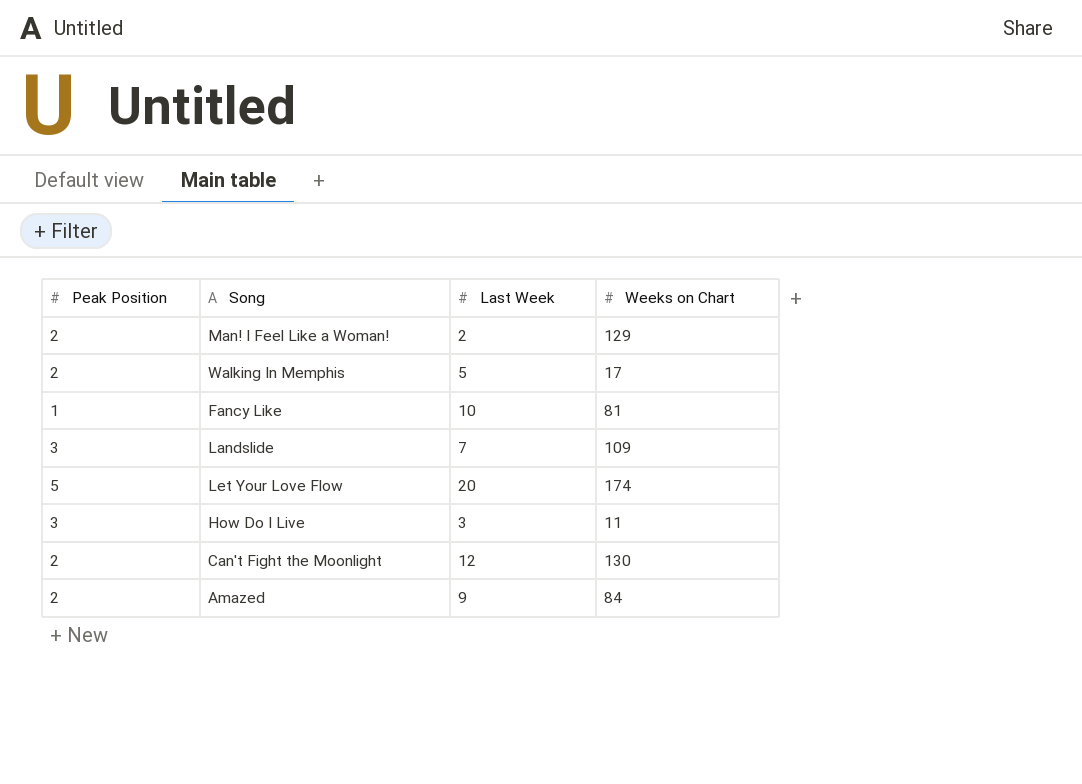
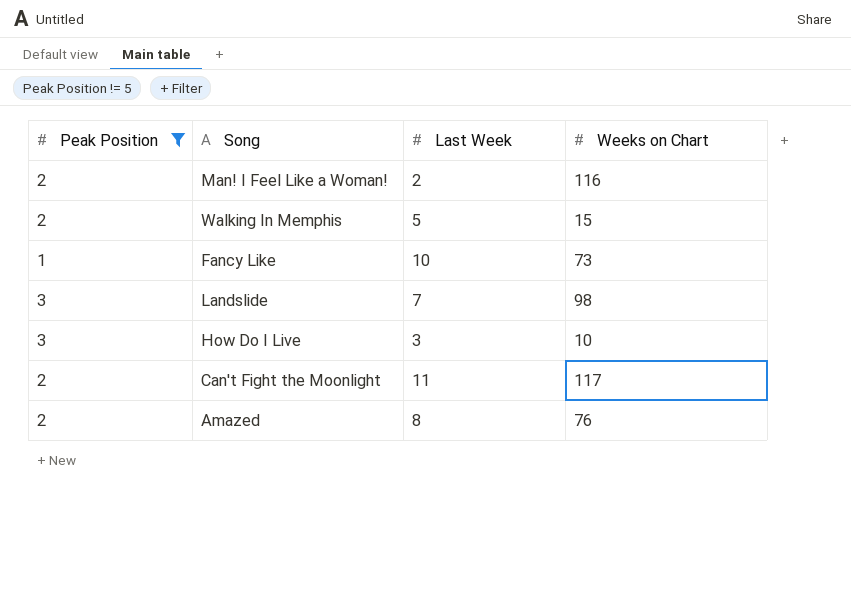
filter: none -> Peak Position != 5
Man! I Feel Like a Woman! | Weeks on Chart: 129 -> 116
Walking In Memphis | Weeks on Chart: 17 -> 15
Fancy Like | Weeks on Chart: 81 -> 73
Landslide | Weeks on Chart: 109 -> 98
How Do I Live | Weeks on Chart: 11 -> 10
Can't Fight the Moonlight | Last Week: 12 -> 11
Can't Fight the Moonlight | Weeks on Chart: 130 -> 117
Amazed | Last Week: 9 -> 8
Amazed | Weeks on Chart: 84 -> 76

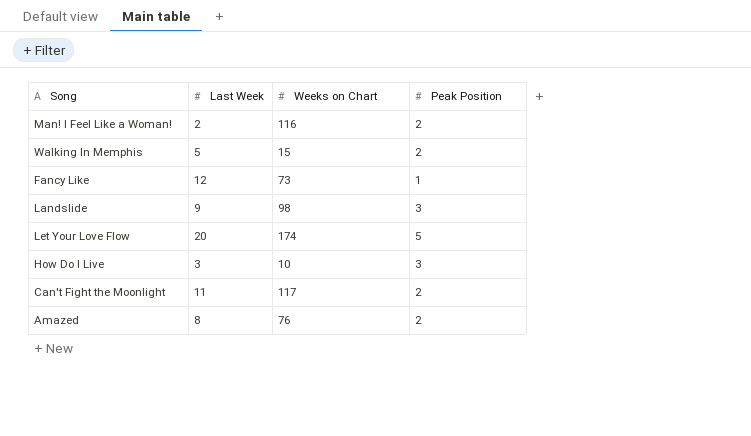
filter: Peak Position != 5 -> none
column Peak Position | position: 1 -> 4
Fancy Like | Last Week: 10 -> 12
Landslide | Last Week: 7 -> 9

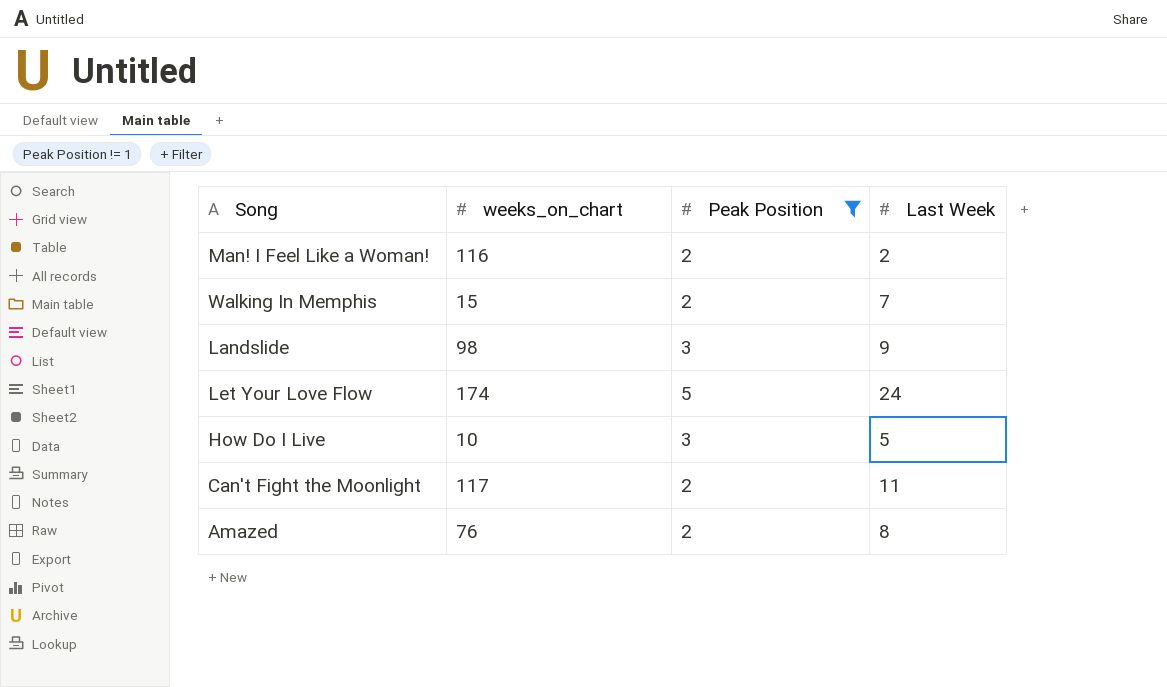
filter: none -> Peak Position != 1
column name: Weeks on Chart -> weeks_on_chart
column Last Week | position: 2 -> 4
Walking In Memphis | Last Week: 5 -> 7
Let Your Love Flow | Last Week: 20 -> 24
How Do I Live | Last Week: 3 -> 5

